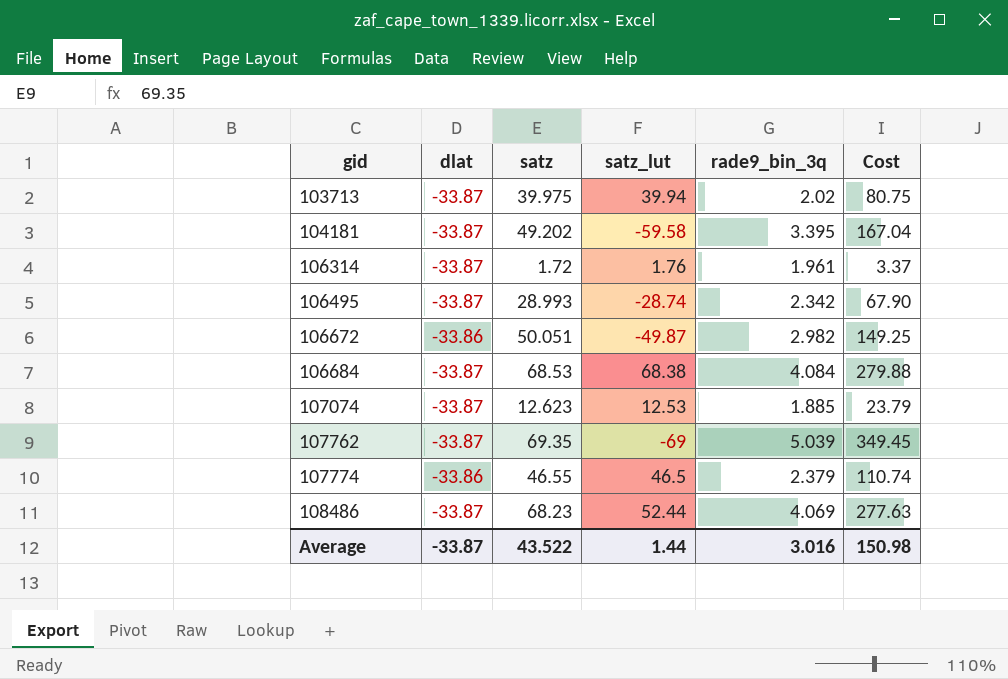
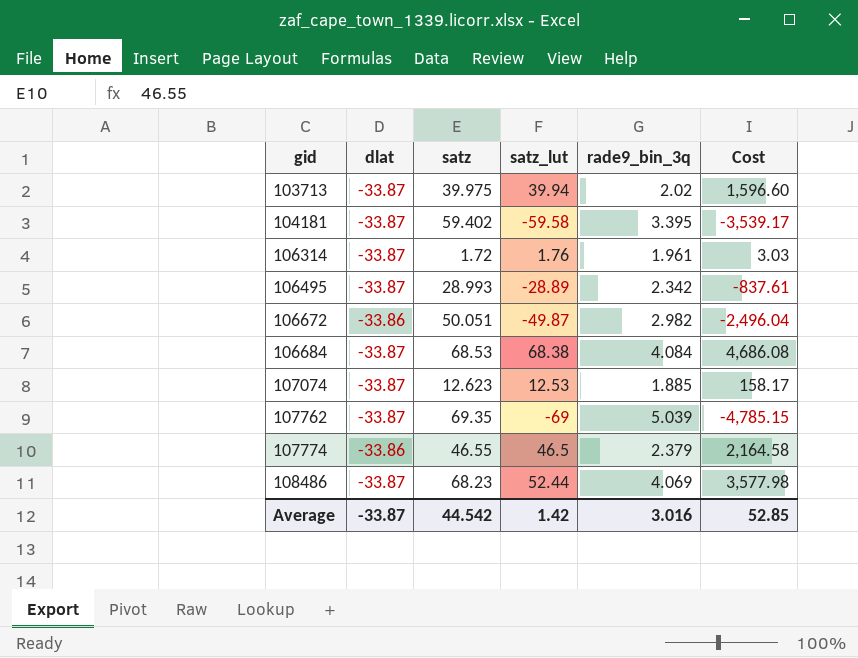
column Cost | formula: [satz] * [rade9_bin_3q] -> [satz] * [satz_lut]
104181 | satz: 49.202 -> 59.402
106495 | satz_lut: -28.74 -> -28.89
Average | satz: 43.522 -> 44.542
Average | satz_lut: 1.44 -> 1.42
Average | Cost: 150.98 -> 52.85

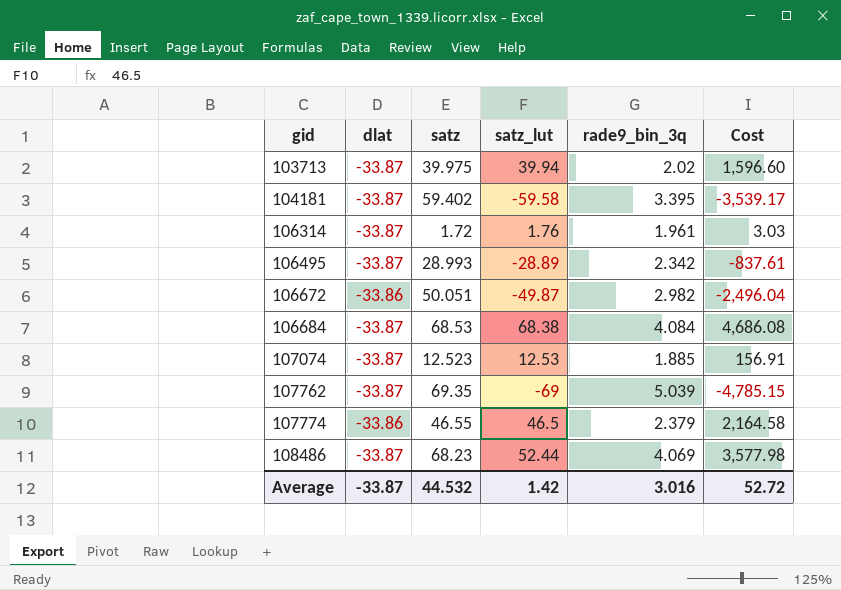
107074 | satz: 12.623 -> 12.523
107074 | Cost: 158.17 -> 156.91
Average | satz: 44.542 -> 44.532
Average | Cost: 52.85 -> 52.72

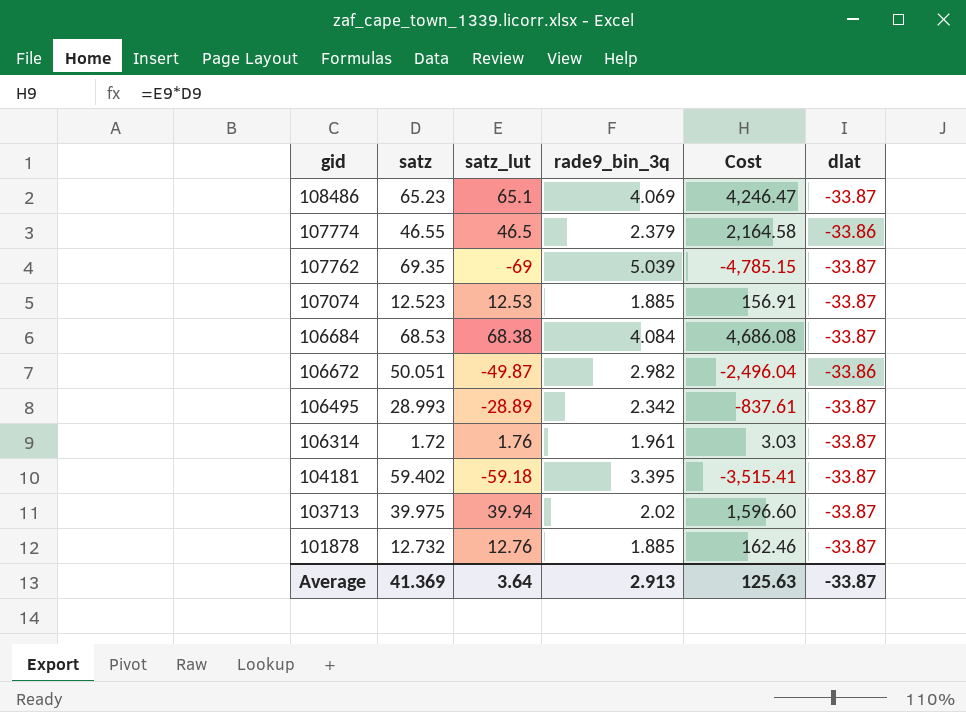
row order: gid ascending -> gid descending
column dlat | position: 2 -> 6
108486 | satz: 68.23 -> 65.23
108486 | satz_lut: 52.44 -> 65.1
108486 | Cost: 3,577.98 -> 4,246.47
104181 | satz_lut: -59.58 -> -59.18
104181 | Cost: -3,539.17 -> -3,515.41
row 101878: none -> 12.732 | 12.76 | 1.885 | 162.46 | -33.87
Average | satz: 44.532 -> 41.369
Average | satz_lut: 1.42 -> 3.64
Average | rade9_bin_3q: 3.016 -> 2.913
Average | Cost: 52.72 -> 125.63

